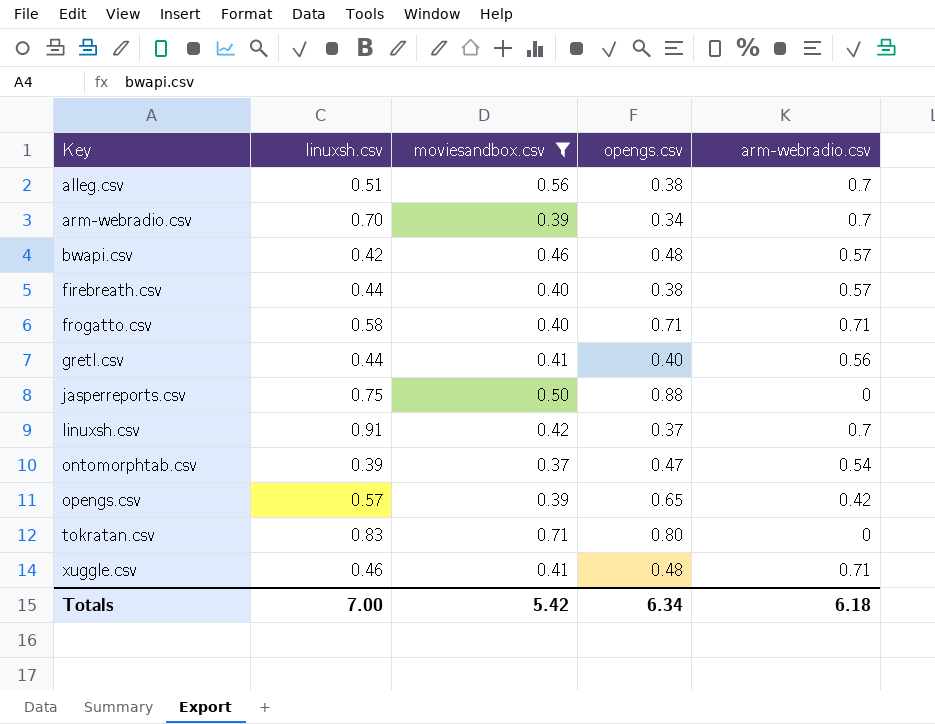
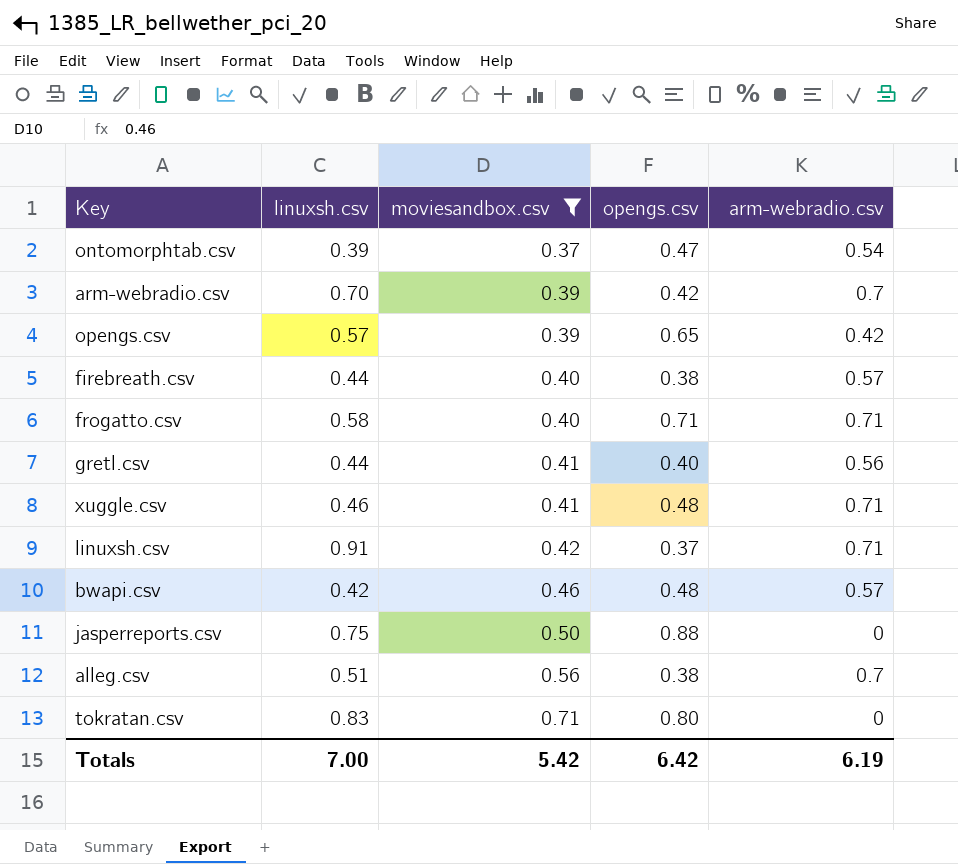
row order: Key ascending -> moviesandbox.csv ascending
arm-webradio.csv | opengs.csv: 0.34 -> 0.42
linuxsh.csv | arm-webradio.csv: 0.7 -> 0.71
Totals | opengs.csv: 6.34 -> 6.42
Totals | arm-webradio.csv: 6.18 -> 6.19

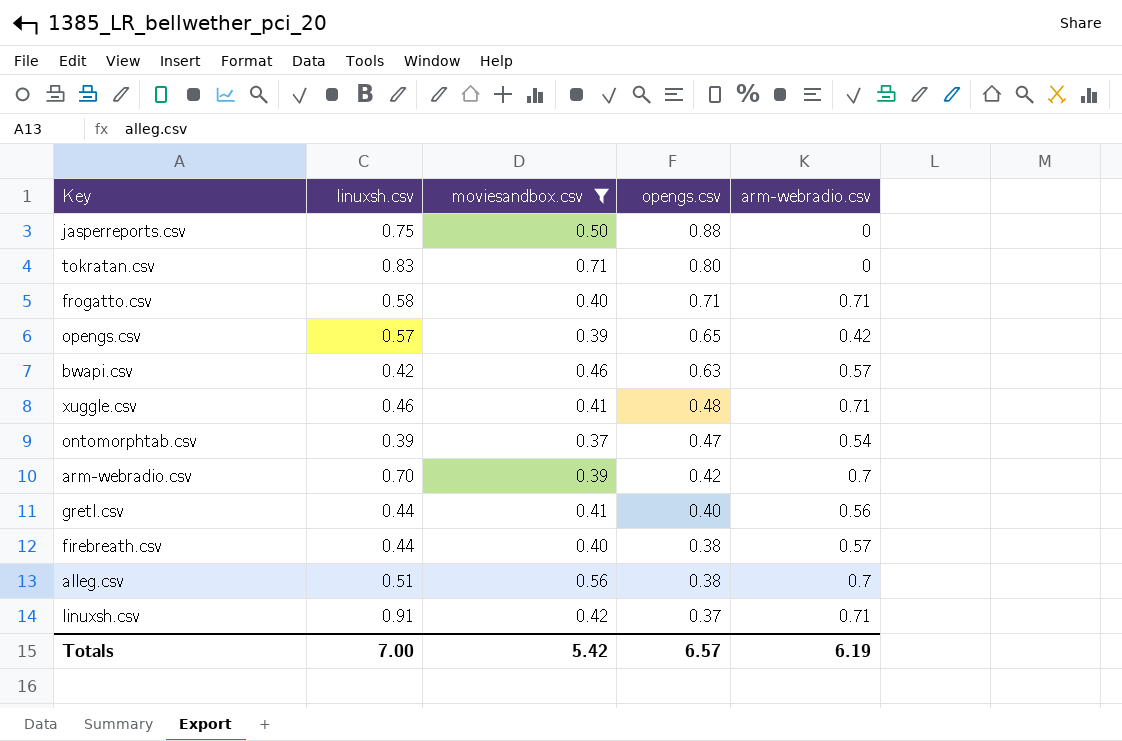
row order: moviesandbox.csv ascending -> opengs.csv descending
bwapi.csv | opengs.csv: 0.48 -> 0.63
Totals | opengs.csv: 6.42 -> 6.57

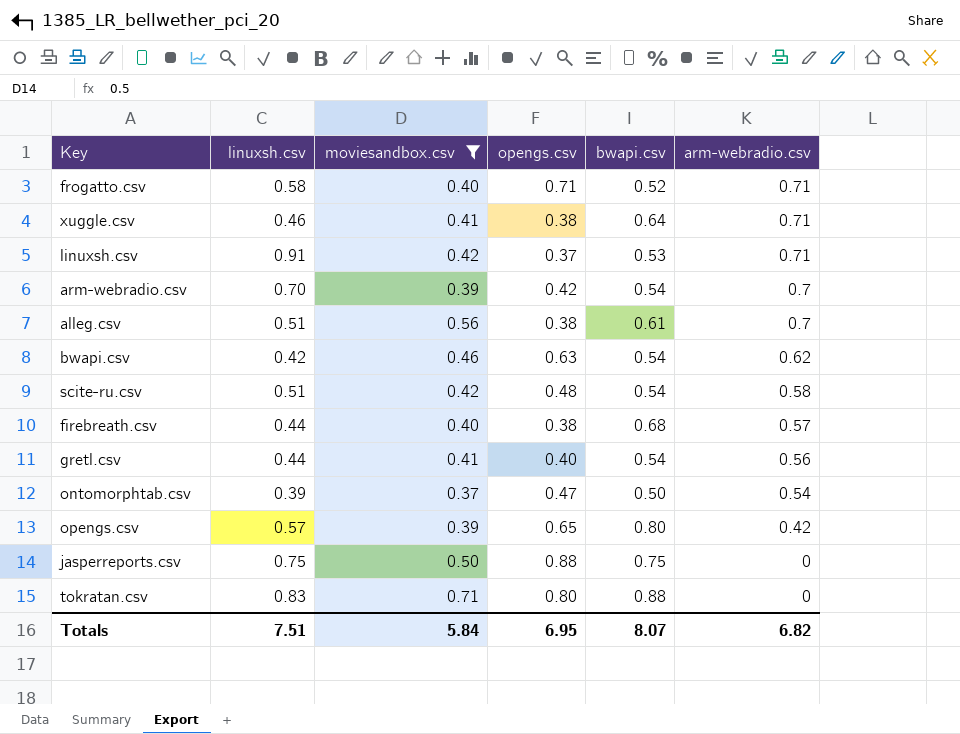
row order: opengs.csv descending -> arm-webradio.csv descending
column bwapi.csv | position: none -> 5
xuggle.csv | opengs.csv: 0.48 -> 0.38
bwapi.csv | arm-webradio.csv: 0.57 -> 0.62
row scite-ru.csv: none -> 0.51 | 0.42 | 0.48 | 0.54 | 0.58
Totals | linuxsh.csv: 7.00 -> 7.51
Totals | moviesandbox.csv: 5.42 -> 5.84
Totals | opengs.csv: 6.57 -> 6.95
Totals | arm-webradio.csv: 6.19 -> 6.82

